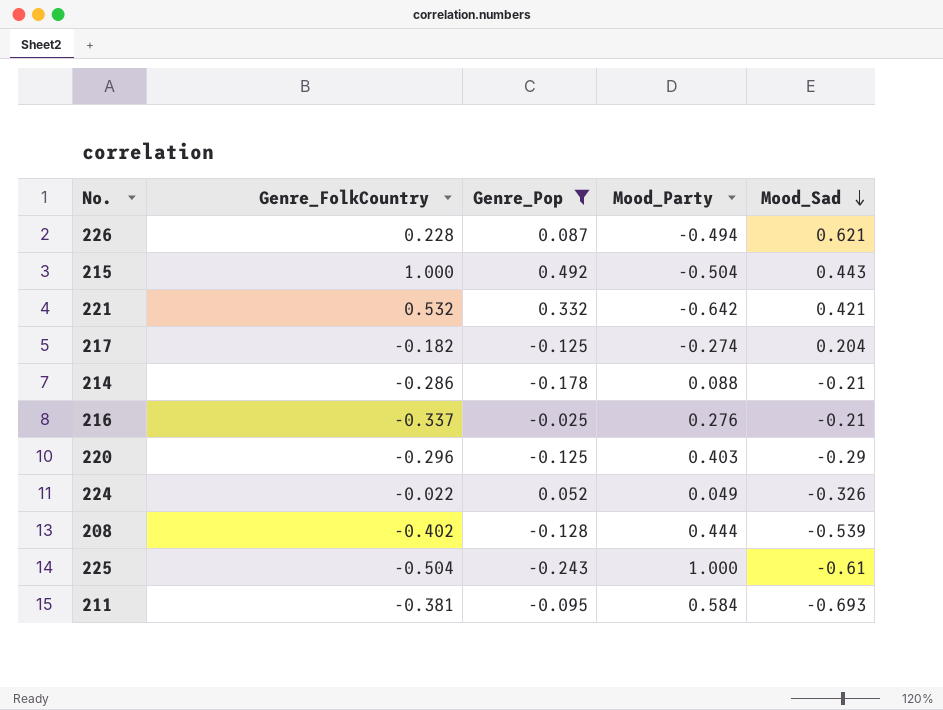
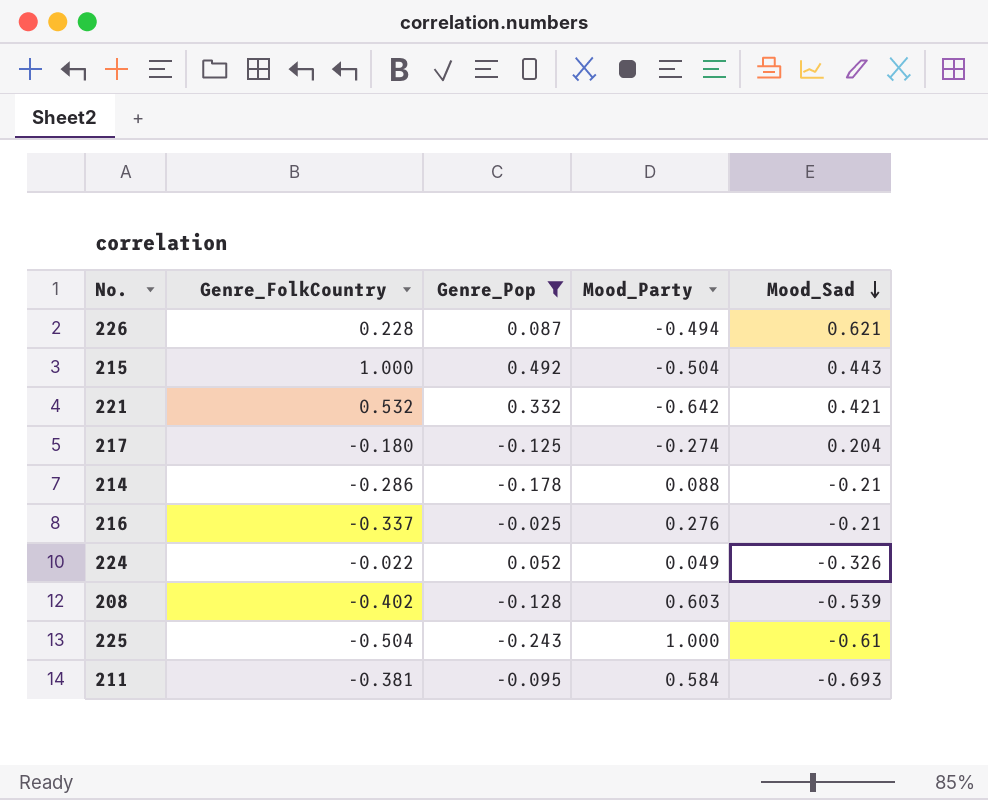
row 220: -0.296 | -0.125 | 0.403 | -0.29 -> none
217 | Genre_FolkCountry: -0.182 -> -0.180
208 | Mood_Party: 0.444 -> 0.603

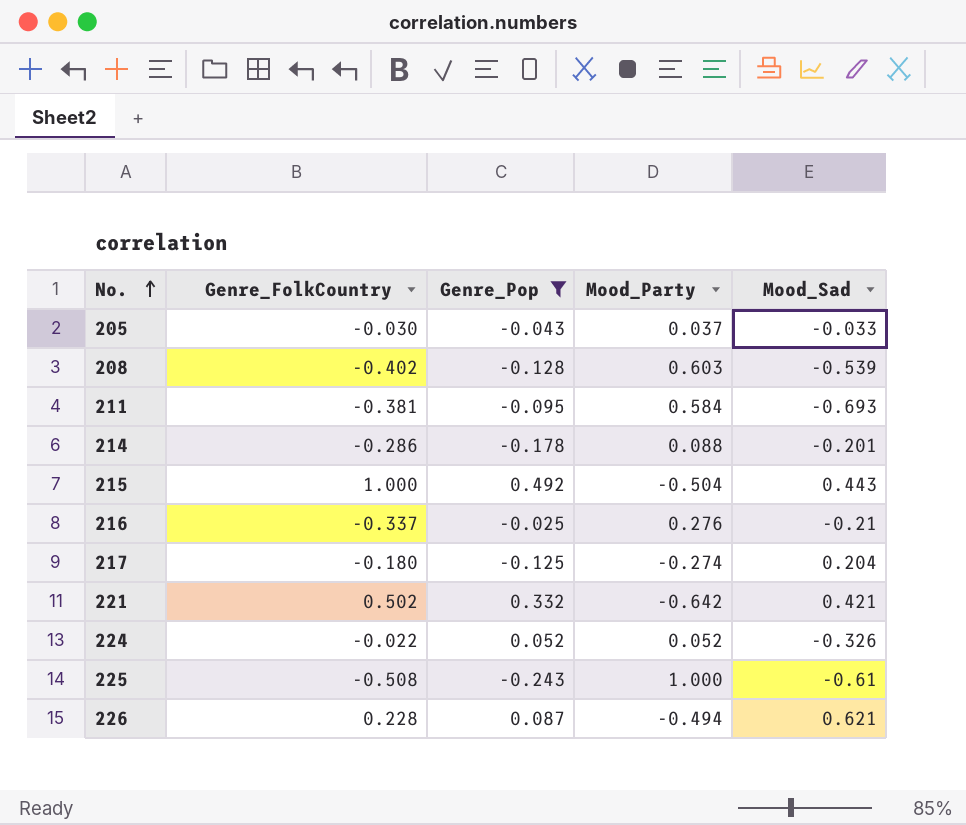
row order: Mood_Sad descending -> No. ascending
row 205: none -> -0.030 | -0.043 | 0.037 | -0.033
214 | Mood_Sad: -0.21 -> -0.201
221 | Genre_FolkCountry: 0.532 -> 0.502
224 | Mood_Party: 0.049 -> 0.052
225 | Genre_FolkCountry: -0.504 -> -0.508

